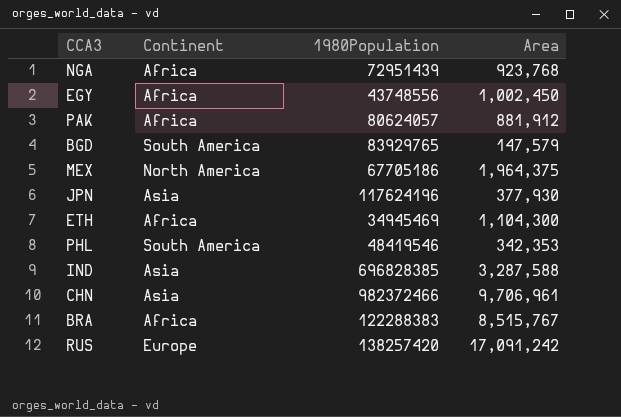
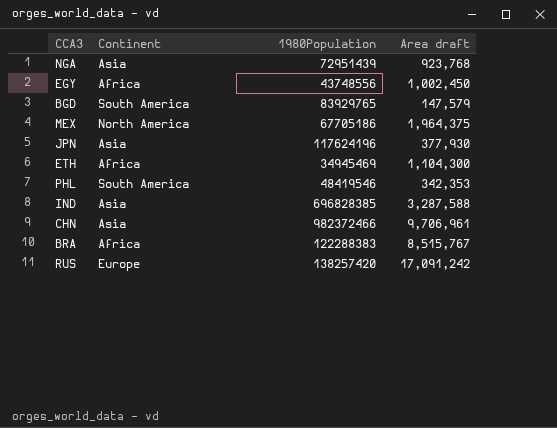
column name: Area -> Area draft
row PAK: Africa | 80624057 | 881,912 -> none
NGA | Continent: Africa -> Asia

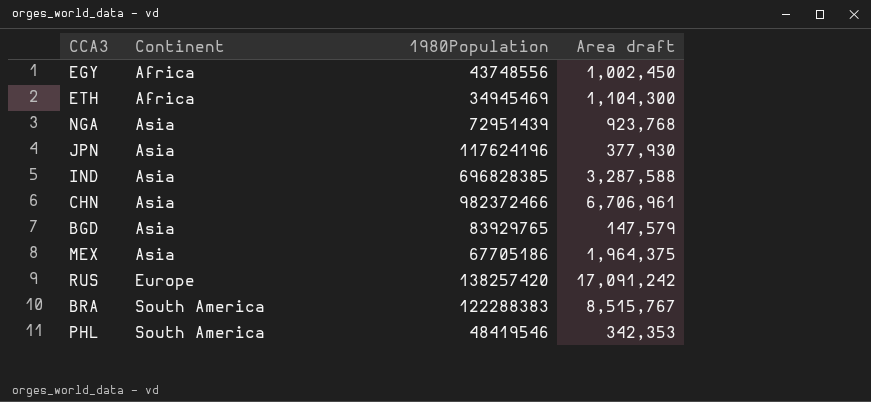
row order: none -> Continent ascending
CHN | Area draft: 9,706,961 -> 6,706,961
BGD | Continent: South America -> Asia
MEX | Continent: North America -> Asia
BRA | Continent: Africa -> South America

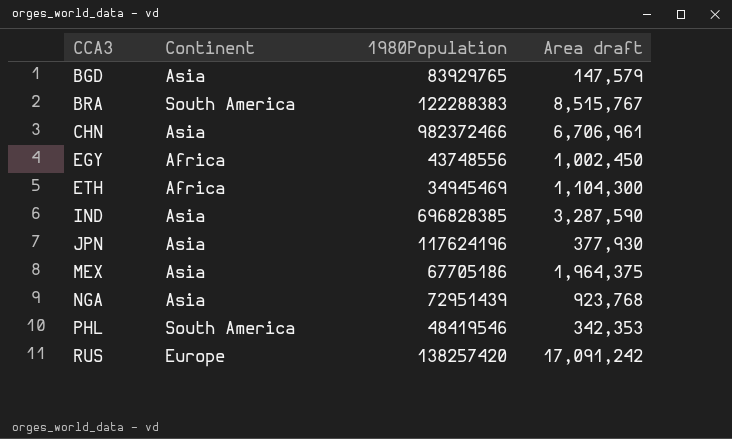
row order: Continent ascending -> CCA3 ascending
IND | Area draft: 3,287,588 -> 3,287,590

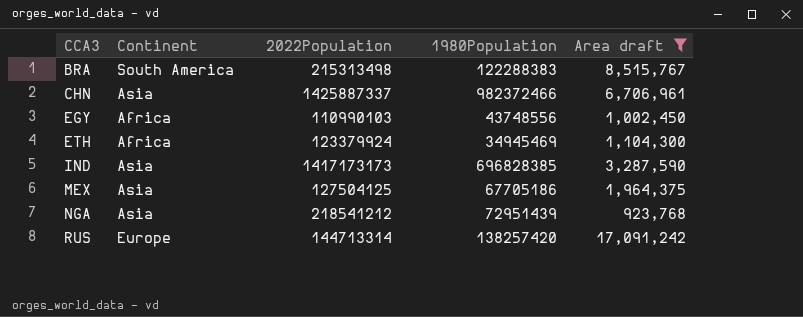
filter: none -> Area draft >= 923,768
column 2022Population | position: none -> 3

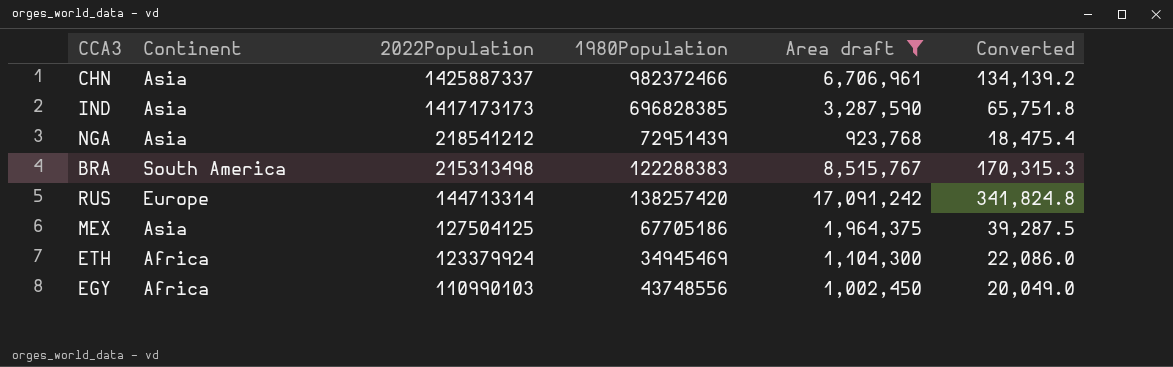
row order: CCA3 ascending -> 2022Population descending
column Converted | formula: none -> [Area draft] * 0.02

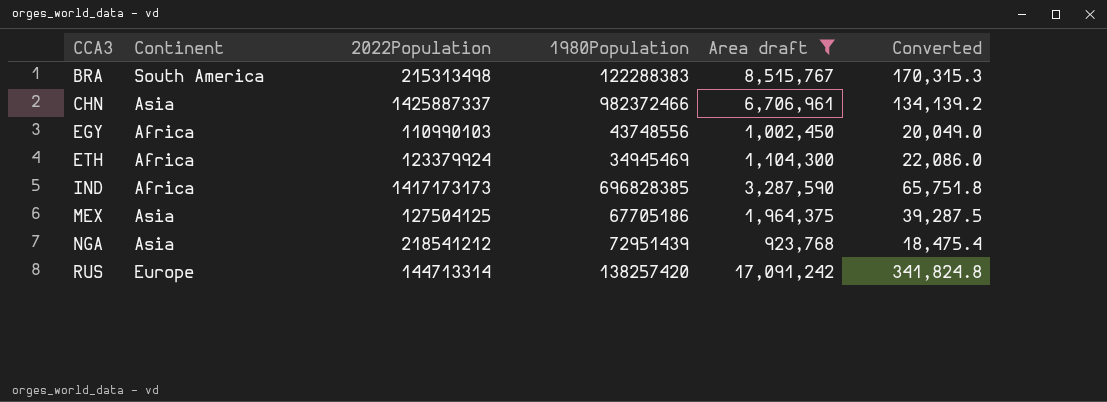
row order: 2022Population descending -> CCA3 ascending
IND | Continent: Asia -> Africa

